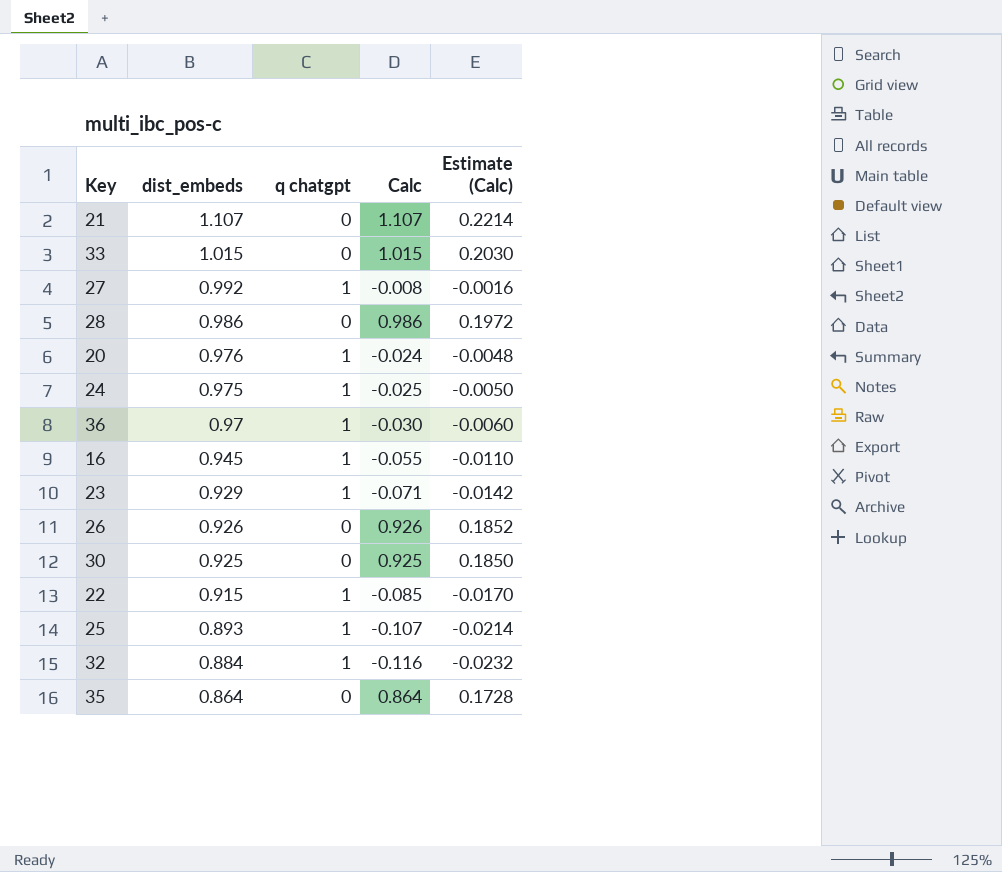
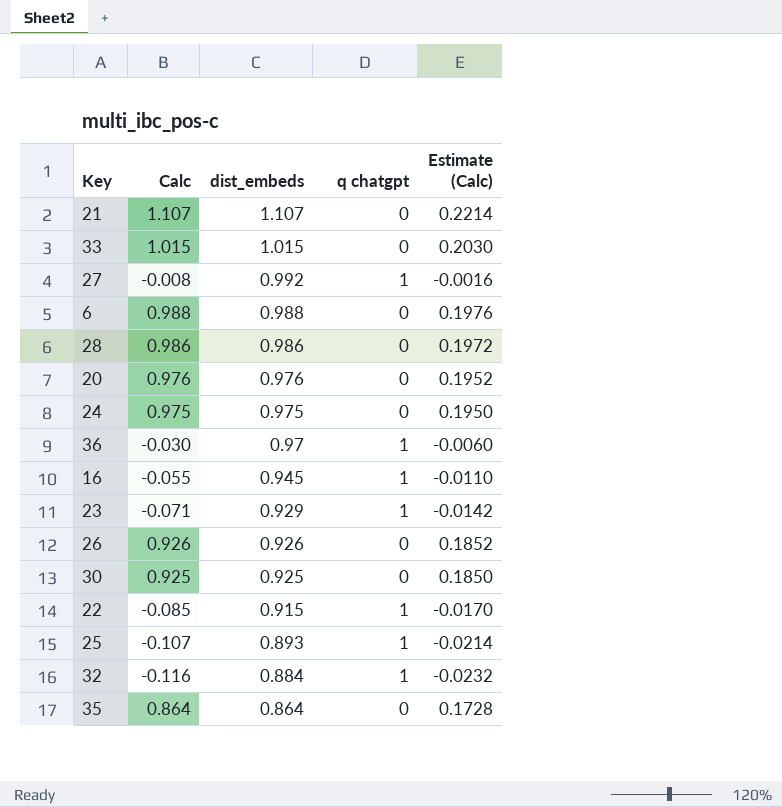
column Calc | position: 4 -> 2
row 6: none -> 0.988 | 0.988 | 0 | 0.1976
20 | Calc: -0.024 -> 0.976
20 | q chatgpt: 1 -> 0
20 | Estimate (Calc): -0.0048 -> 0.1952
24 | Calc: -0.025 -> 0.975
24 | q chatgpt: 1 -> 0
24 | Estimate (Calc): -0.0050 -> 0.1950

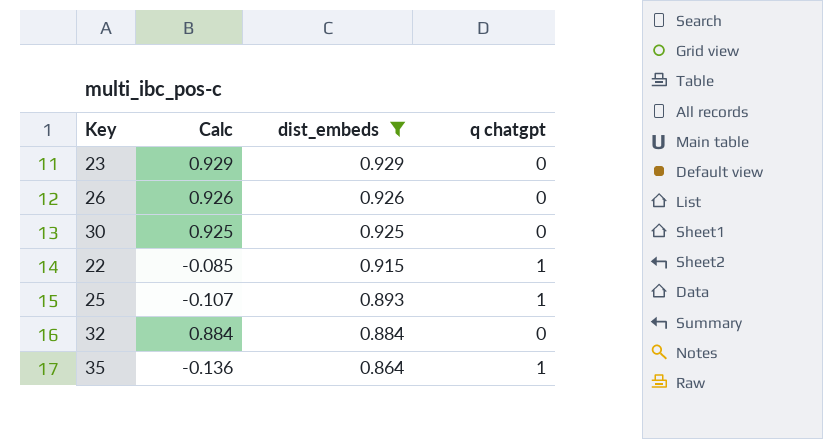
filter: none -> dist_embeds <= 0.929
column Estimate (Calc) | formula: [Calc] * 0.2 -> none
23 | Calc: -0.071 -> 0.929
23 | q chatgpt: 1 -> 0
32 | Calc: -0.116 -> 0.884
32 | q chatgpt: 1 -> 0
35 | Calc: 0.864 -> -0.136
35 | q chatgpt: 0 -> 1

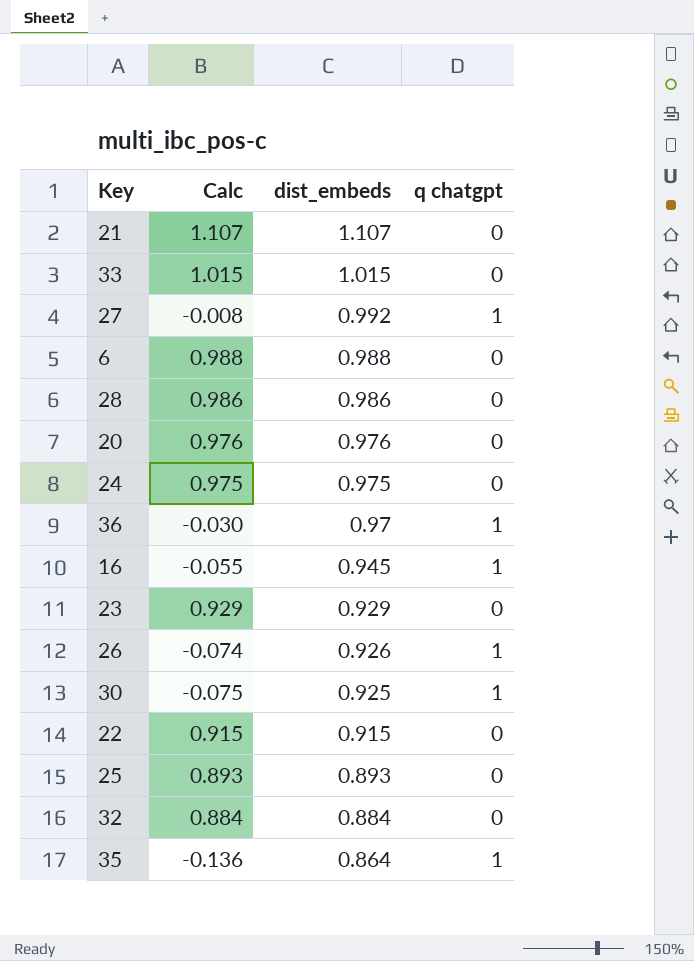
filter: dist_embeds <= 0.929 -> none
26 | Calc: 0.926 -> -0.074
26 | q chatgpt: 0 -> 1
30 | Calc: 0.925 -> -0.075
30 | q chatgpt: 0 -> 1
22 | Calc: -0.085 -> 0.915
22 | q chatgpt: 1 -> 0
25 | Calc: -0.107 -> 0.893
25 | q chatgpt: 1 -> 0

